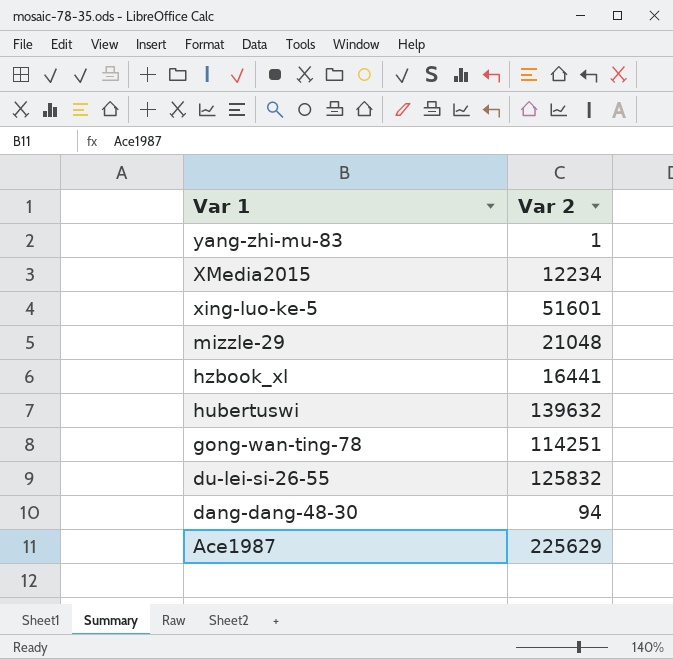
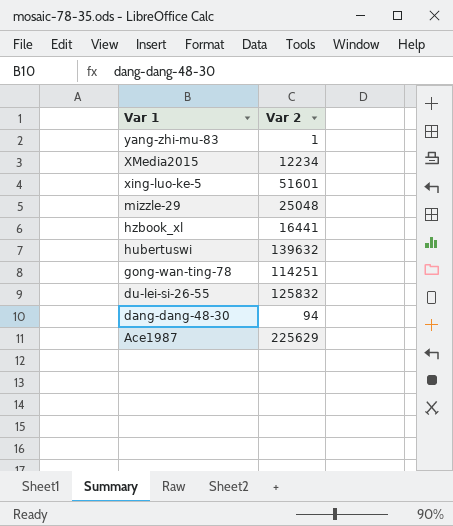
mizzle-29 | Var 2: 21048 -> 25048

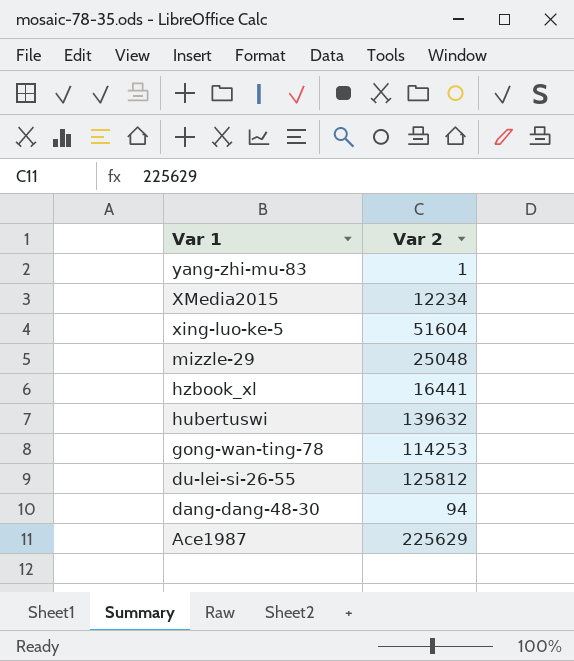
xing-luo-ke-5 | Var 2: 51601 -> 51604
gong-wan-ting-78 | Var 2: 114251 -> 114253
du-lei-si-26-55 | Var 2: 125832 -> 125812

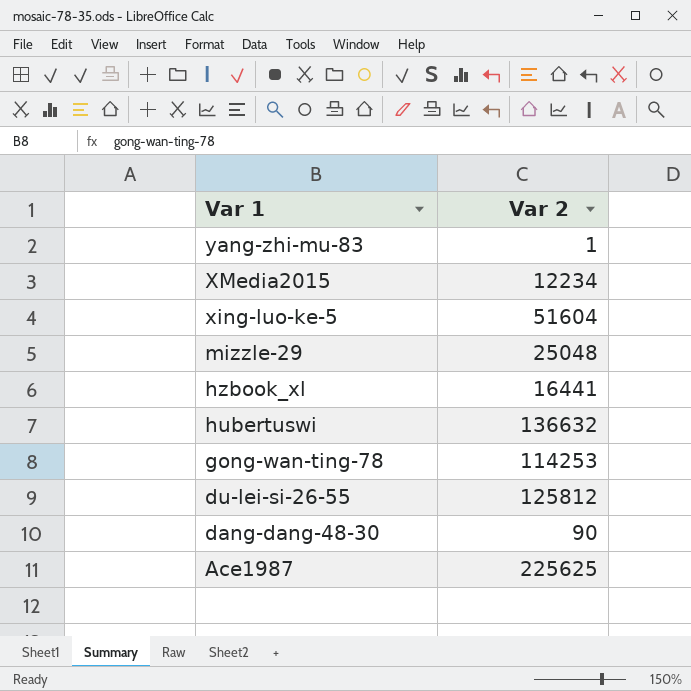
hubertuswi | Var 2: 139632 -> 136632
dang-dang-48-30 | Var 2: 94 -> 90
Ace1987 | Var 2: 225629 -> 225625

